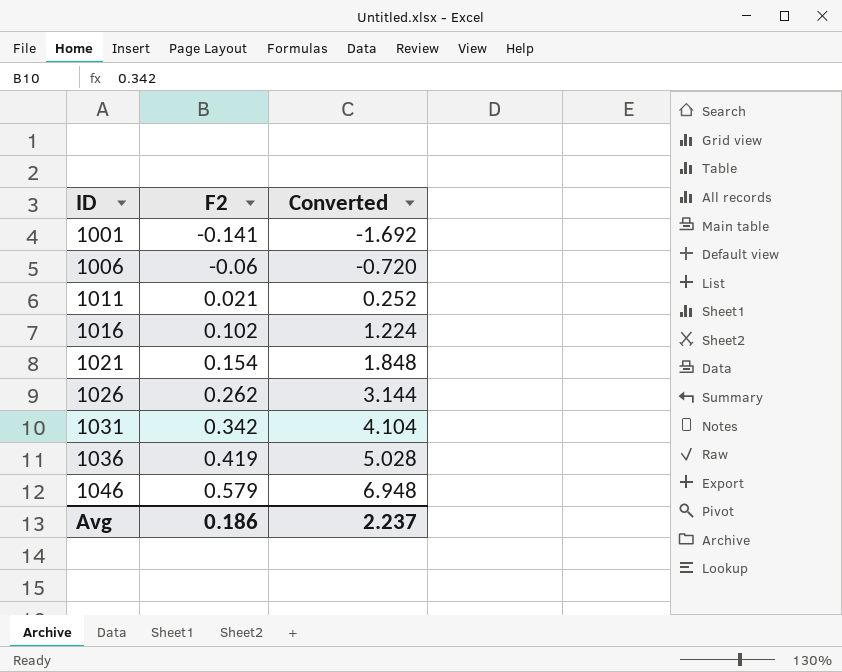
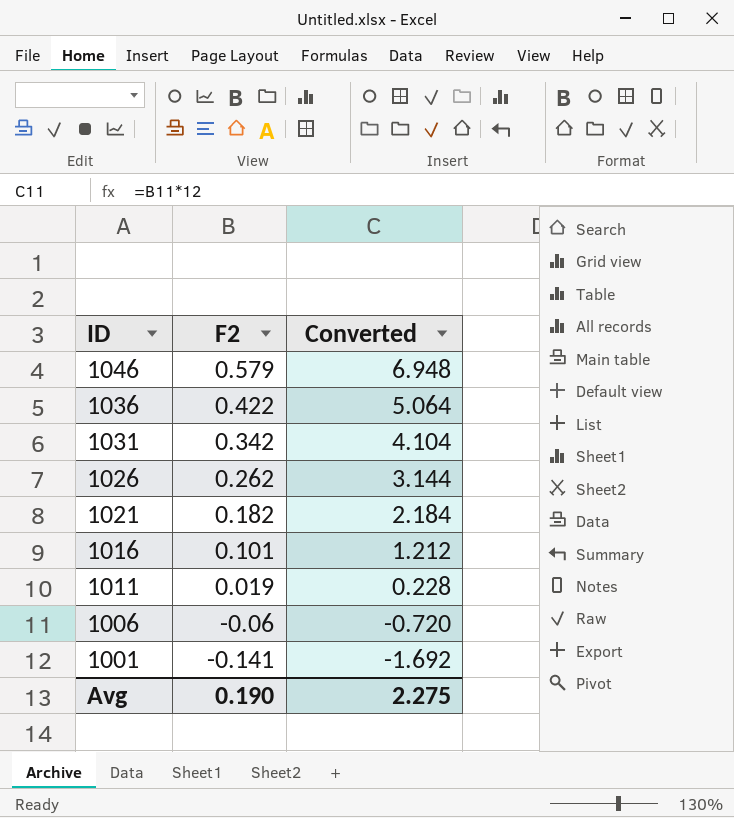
row order: ID ascending -> ID descending
1036 | F2: 0.419 -> 0.422
1036 | Converted: 5.028 -> 5.064
1021 | F2: 0.154 -> 0.182
1021 | Converted: 1.848 -> 2.184
1016 | F2: 0.102 -> 0.101
1016 | Converted: 1.224 -> 1.212
1011 | F2: 0.021 -> 0.019
1011 | Converted: 0.252 -> 0.228
Avg | F2: 0.186 -> 0.190
Avg | Converted: 2.237 -> 2.275

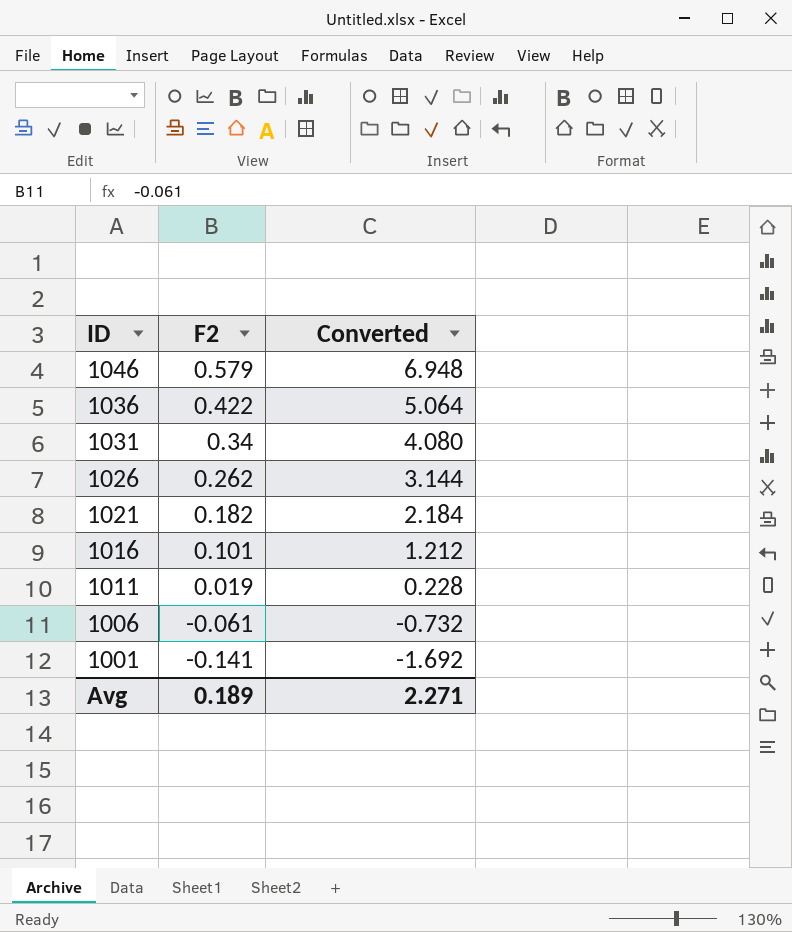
1031 | F2: 0.342 -> 0.34
1031 | Converted: 4.104 -> 4.080
1006 | F2: -0.06 -> -0.061
1006 | Converted: -0.720 -> -0.732
Avg | F2: 0.190 -> 0.189
Avg | Converted: 2.275 -> 2.271

